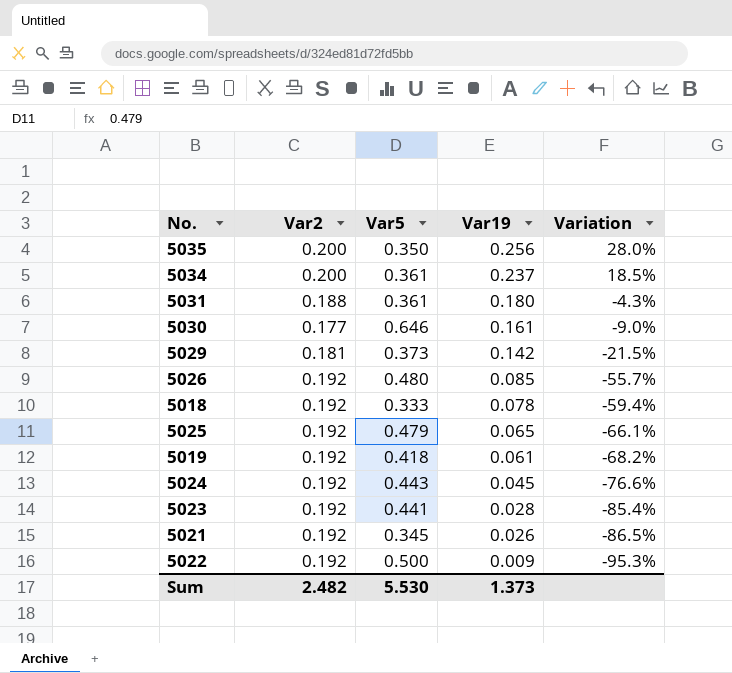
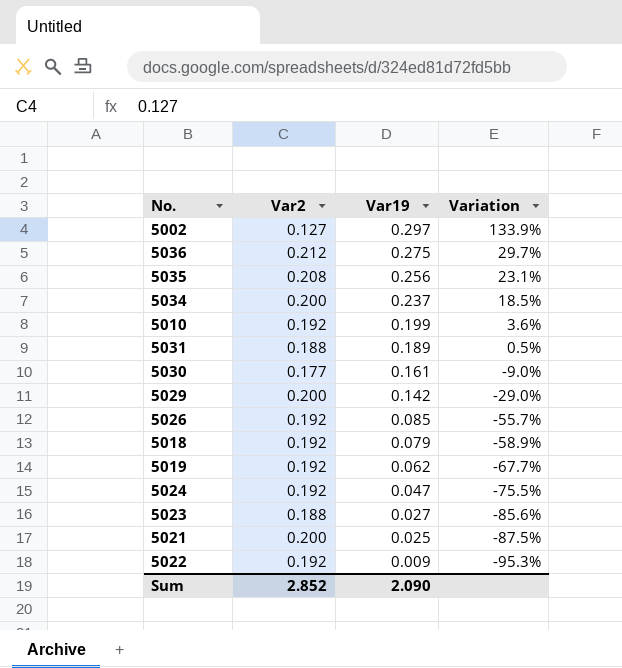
column Var5 | position: 3 -> none
row 5025: 0.192 | 0.479 | 0.065 | -66.1% -> none
row 5002: none -> 0.127 | 0.297 | 133.9%
row 5036: none -> 0.212 | 0.275 | 29.7%
5035 | Var2: 0.200 -> 0.208
5035 | Variation: 28.0% -> 23.1%
row 5010: none -> 0.192 | 0.199 | 3.6%
5031 | Var19: 0.180 -> 0.189
5031 | Variation: -4.3% -> 0.5%
5029 | Var2: 0.181 -> 0.200
5029 | Variation: -21.5% -> -29.0%
5018 | Var19: 0.078 -> 0.079
5018 | Variation: -59.4% -> -58.9%
5019 | Var19: 0.061 -> 0.062
5019 | Variation: -68.2% -> -67.7%
5024 | Var19: 0.045 -> 0.047
5024 | Variation: -76.6% -> -75.5%
5023 | Var2: 0.192 -> 0.188
5023 | Var19: 0.028 -> 0.027
5023 | Variation: -85.4% -> -85.6%
5021 | Var2: 0.192 -> 0.200
5021 | Var19: 0.026 -> 0.025
5021 | Variation: -86.5% -> -87.5%
Sum | Var2: 2.482 -> 2.852
Sum | Var19: 1.373 -> 2.090

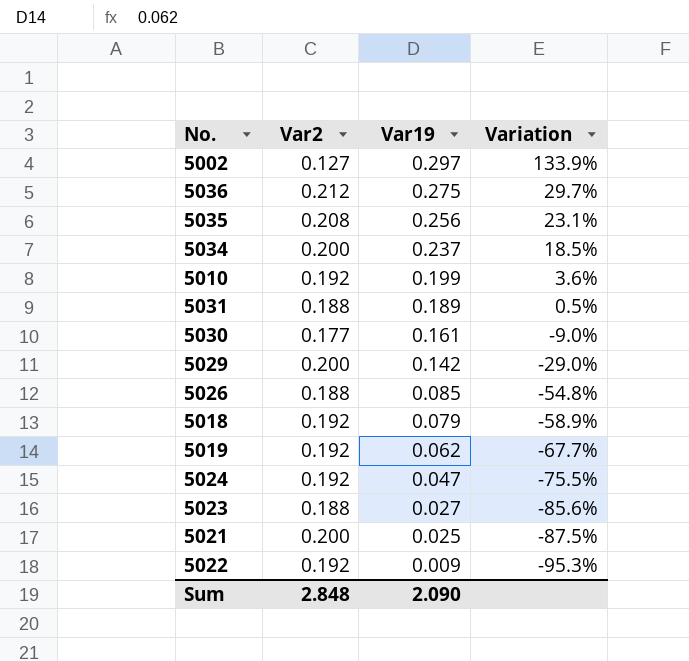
5026 | Var2: 0.192 -> 0.188
5026 | Variation: -55.7% -> -54.8%
Sum | Var2: 2.852 -> 2.848

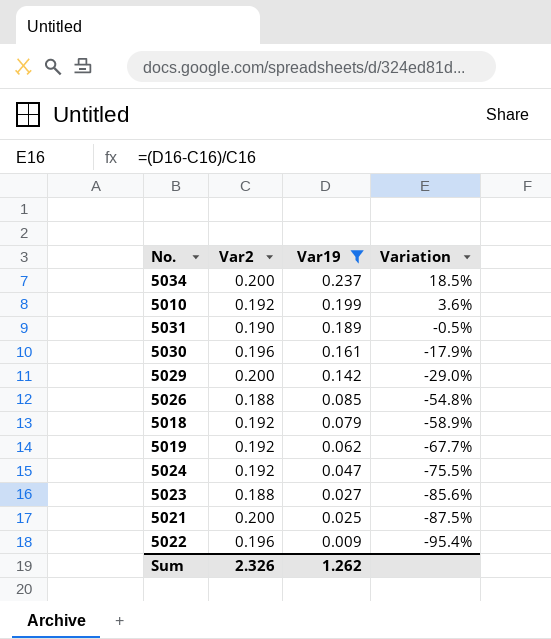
filter: none -> Var19 <= 0.237
5031 | Var2: 0.188 -> 0.190
5031 | Variation: 0.5% -> -0.5%
5030 | Var2: 0.177 -> 0.196
5030 | Variation: -9.0% -> -17.9%
5022 | Var2: 0.192 -> 0.196
5022 | Variation: -95.3% -> -95.4%
Sum | Var2: 2.848 -> 2.326
Sum | Var19: 2.090 -> 1.262

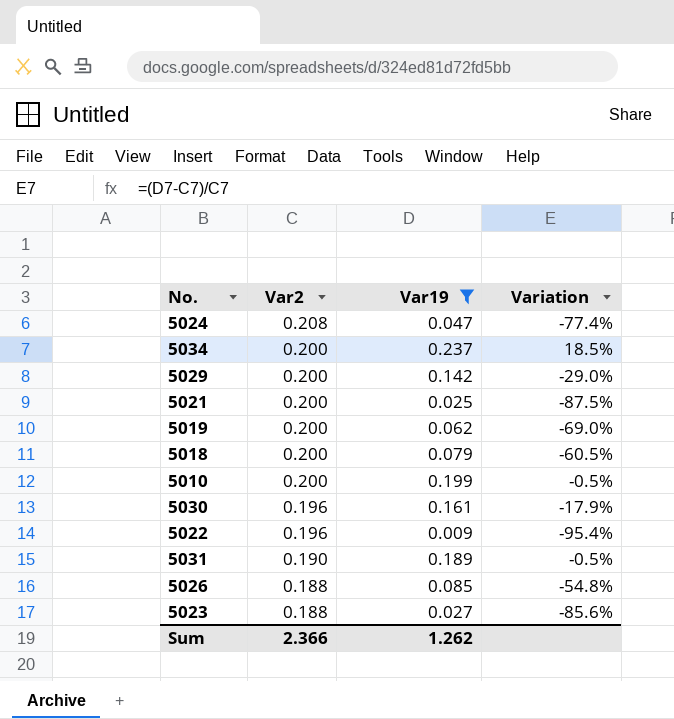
row order: Var19 descending -> Var2 descending
5024 | Var2: 0.192 -> 0.208
5024 | Variation: -75.5% -> -77.4%
5019 | Var2: 0.192 -> 0.200
5019 | Variation: -67.7% -> -69.0%
5018 | Var2: 0.192 -> 0.200
5018 | Variation: -58.9% -> -60.5%
5010 | Var2: 0.192 -> 0.200
5010 | Variation: 3.6% -> -0.5%
Sum | Var2: 2.326 -> 2.366

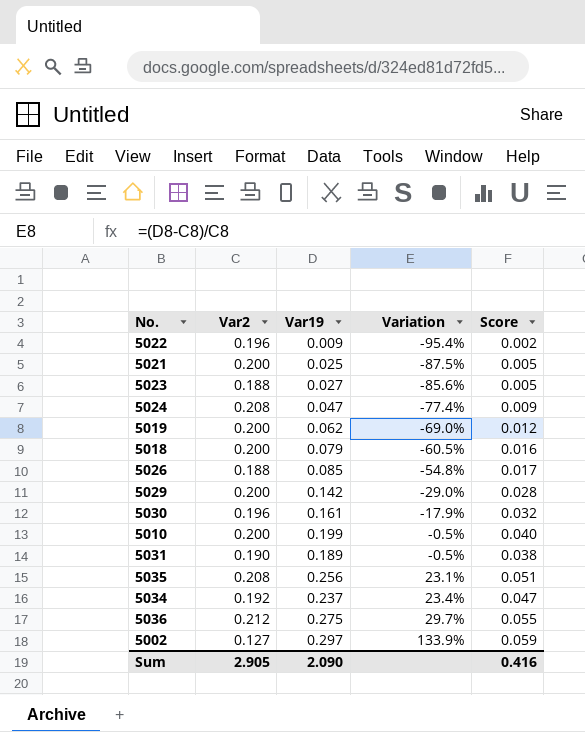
filter: Var19 <= 0.237 -> none
row order: Var2 descending -> Variation ascending
column Score | formula: none -> [Var19] * 0.2
5034 | Var2: 0.200 -> 0.192
5034 | Variation: 18.5% -> 23.4%
Sum | Var2: 2.366 -> 2.905
Sum | Var19: 1.262 -> 2.090

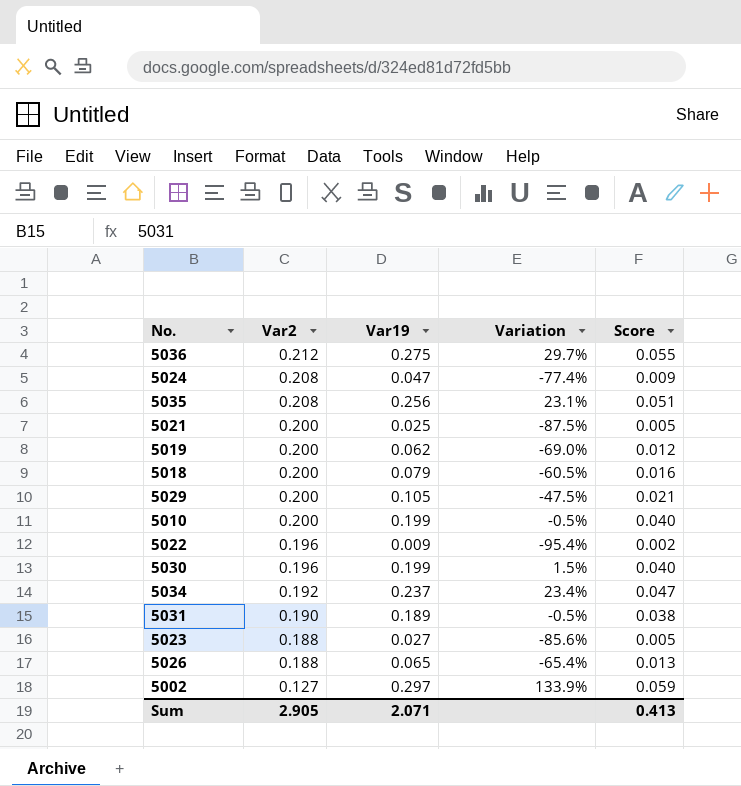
row order: Variation ascending -> Var2 descending
5029 | Var19: 0.142 -> 0.105
5029 | Variation: -29.0% -> -47.5%
5029 | Score: 0.028 -> 0.021
5030 | Var19: 0.161 -> 0.199
5030 | Variation: -17.9% -> 1.5%
5030 | Score: 0.032 -> 0.040
5026 | Var19: 0.085 -> 0.065
5026 | Variation: -54.8% -> -65.4%
5026 | Score: 0.017 -> 0.013
Sum | Var19: 2.090 -> 2.071
Sum | Score: 0.416 -> 0.413

